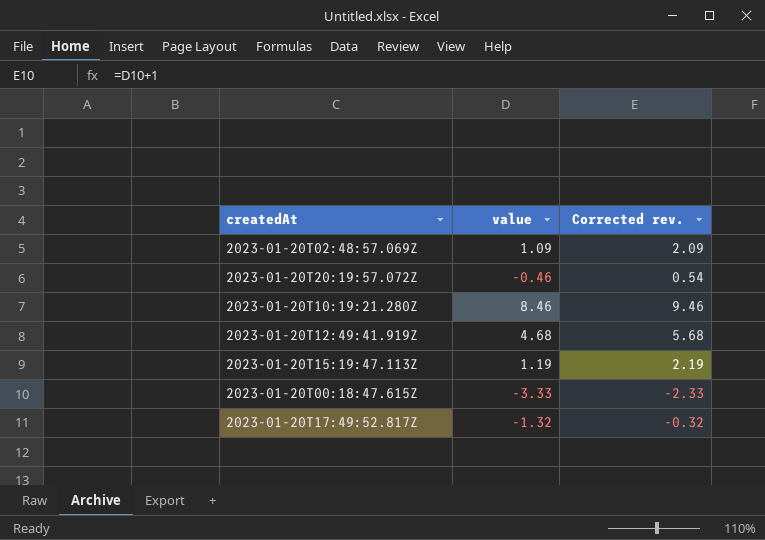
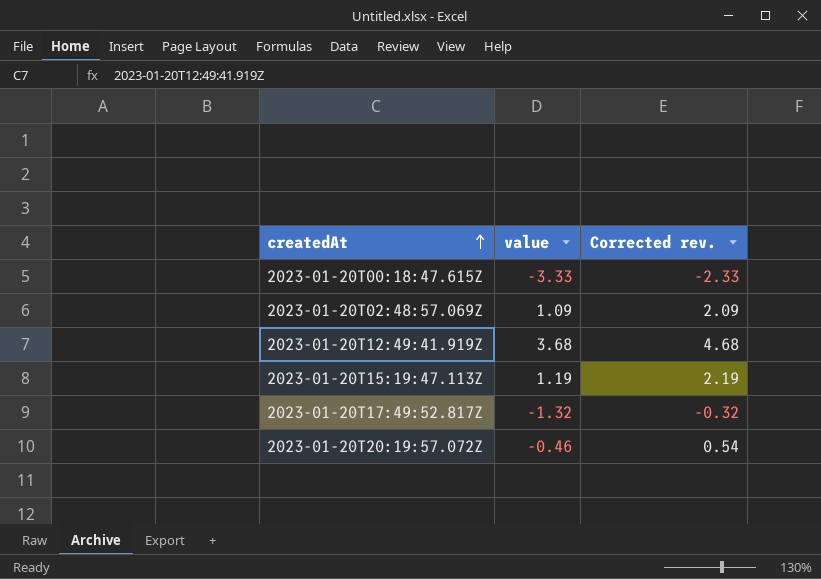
row order: none -> createdAt ascending
row 2023-01-20T10:19:21.280Z: 8.46 | 9.46 -> none
2023-01-20T12:49:41.919Z | value: 4.68 -> 3.68
2023-01-20T12:49:41.919Z | Corrected rev.: 5.68 -> 4.68

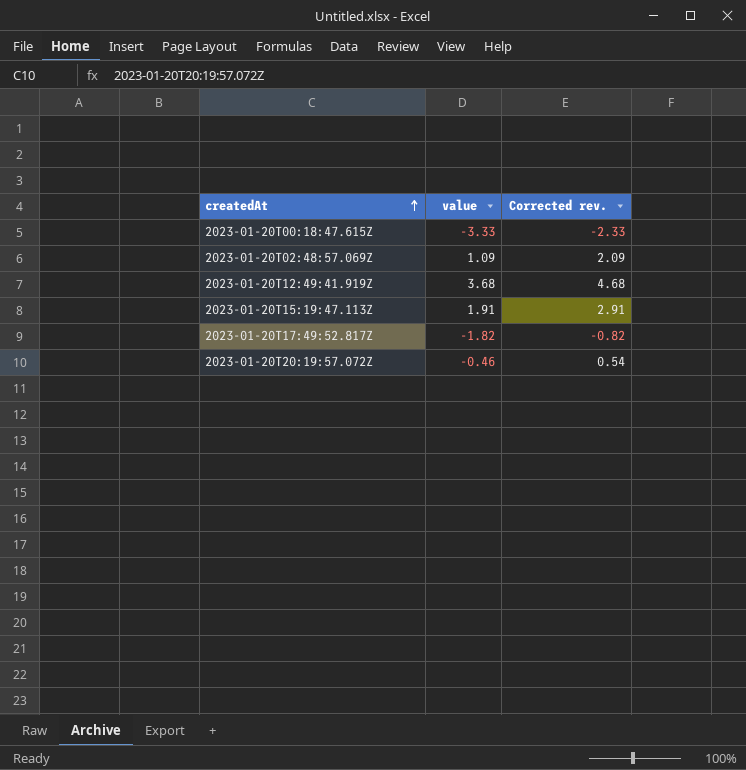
2023-01-20T15:19:47.113Z | value: 1.19 -> 1.91
2023-01-20T15:19:47.113Z | Corrected rev.: 2.19 -> 2.91
2023-01-20T17:49:52.817Z | value: -1.32 -> -1.82
2023-01-20T17:49:52.817Z | Corrected rev.: -0.32 -> -0.82

